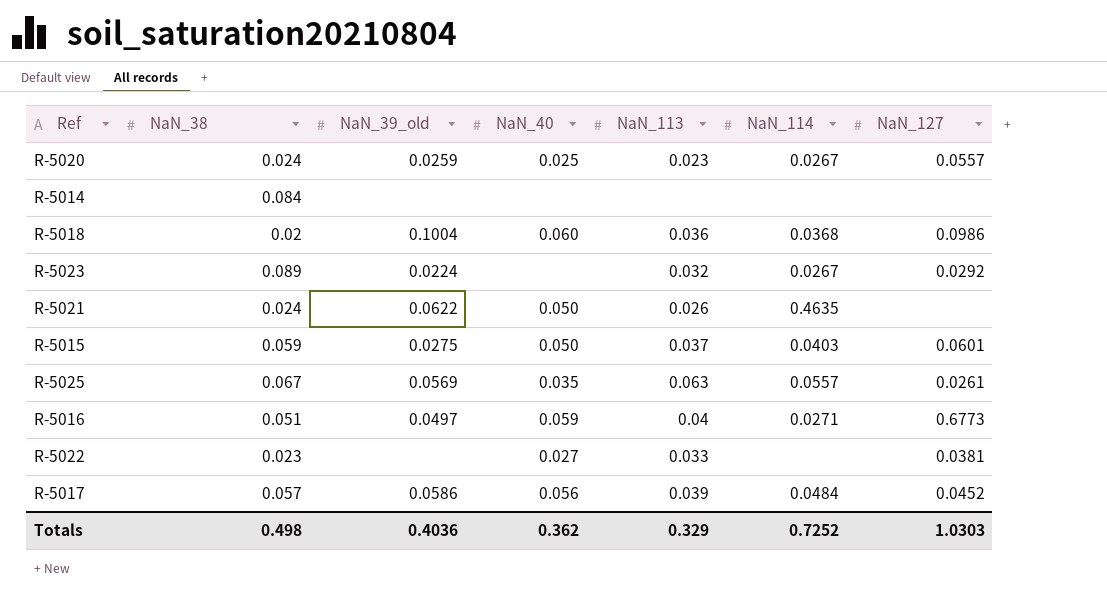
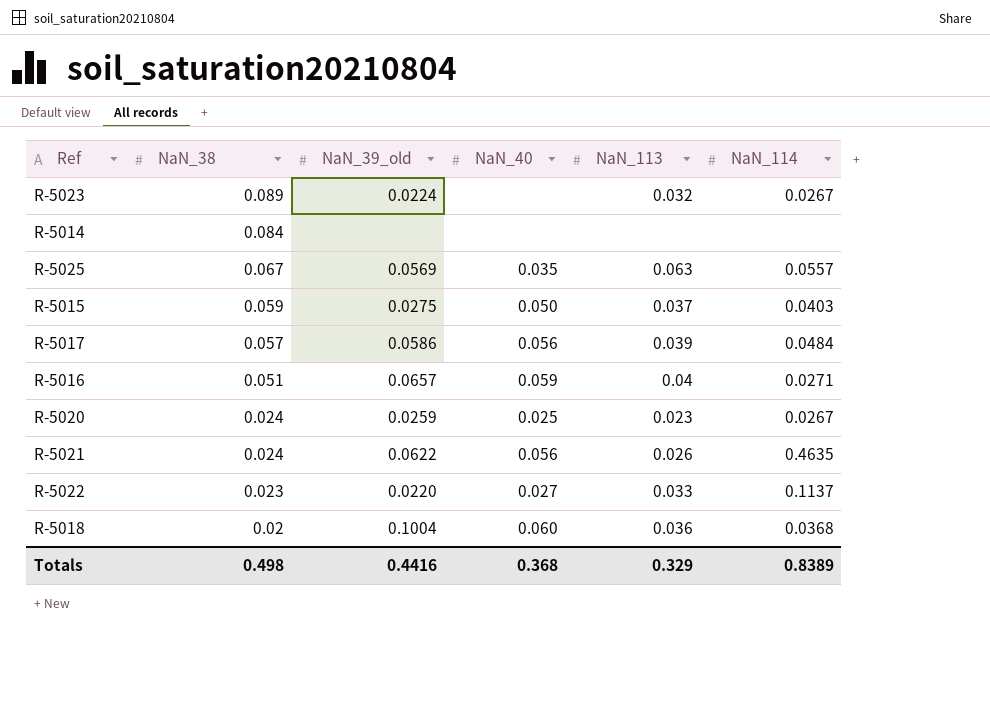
row order: none -> NaN_38 descending
column NaN_127 | position: 7 -> none
R-5016 | NaN_39_old: 0.0497 -> 0.0657
R-5021 | NaN_40: 0.050 -> 0.056
R-5022 | NaN_39_old: none -> 0.0220
R-5022 | NaN_114: none -> 0.1137
Totals | NaN_39_old: 0.4036 -> 0.4416
Totals | NaN_40: 0.362 -> 0.368
Totals | NaN_114: 0.7252 -> 0.8389

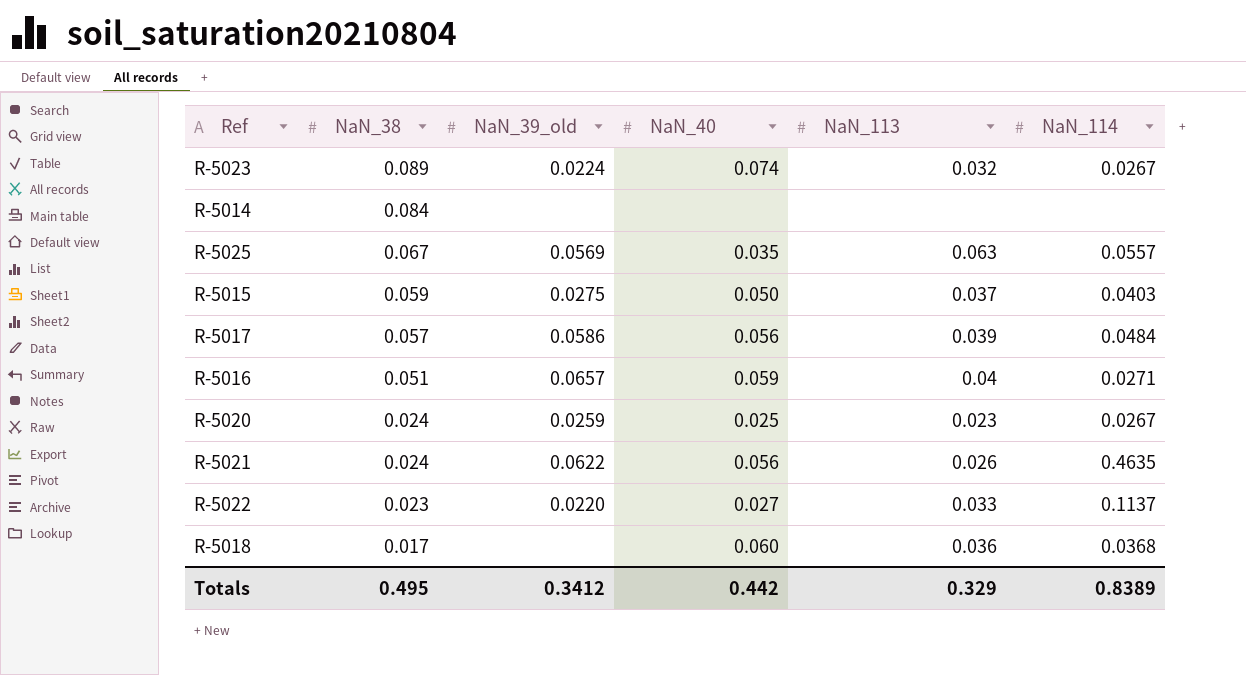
R-5023 | NaN_40: none -> 0.074
R-5018 | NaN_38: 0.02 -> 0.017
R-5018 | NaN_39_old: 0.1004 -> none
Totals | NaN_38: 0.498 -> 0.495
Totals | NaN_39_old: 0.4416 -> 0.3412
Totals | NaN_40: 0.368 -> 0.442

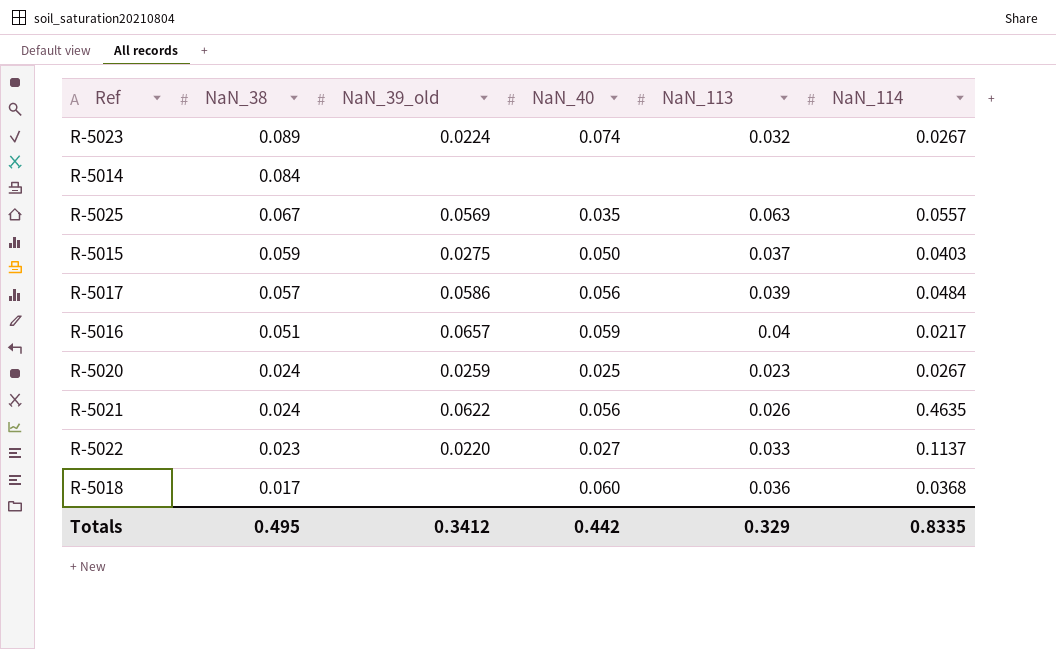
R-5016 | NaN_114: 0.0271 -> 0.0217
Totals | NaN_114: 0.8389 -> 0.8335

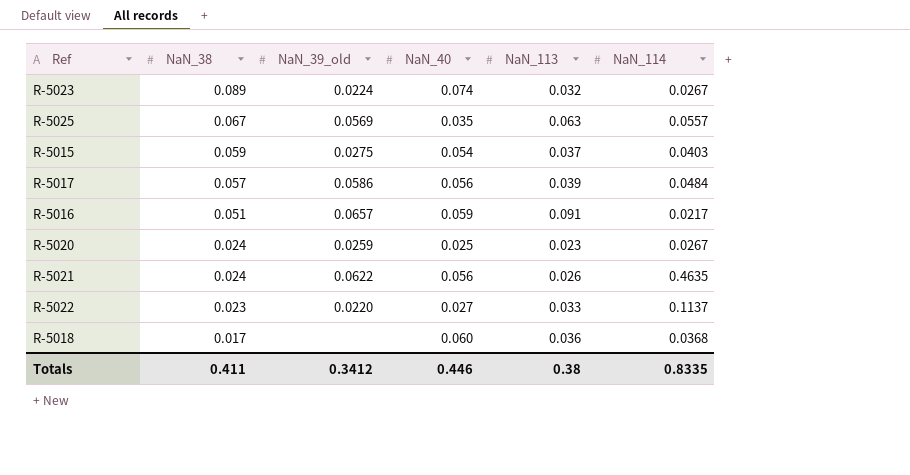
row R-5014: 0.084 | none | none | none | none -> none
R-5015 | NaN_40: 0.050 -> 0.054
R-5016 | NaN_113: 0.04 -> 0.091
Totals | NaN_38: 0.495 -> 0.411
Totals | NaN_40: 0.442 -> 0.446
Totals | NaN_113: 0.329 -> 0.38

